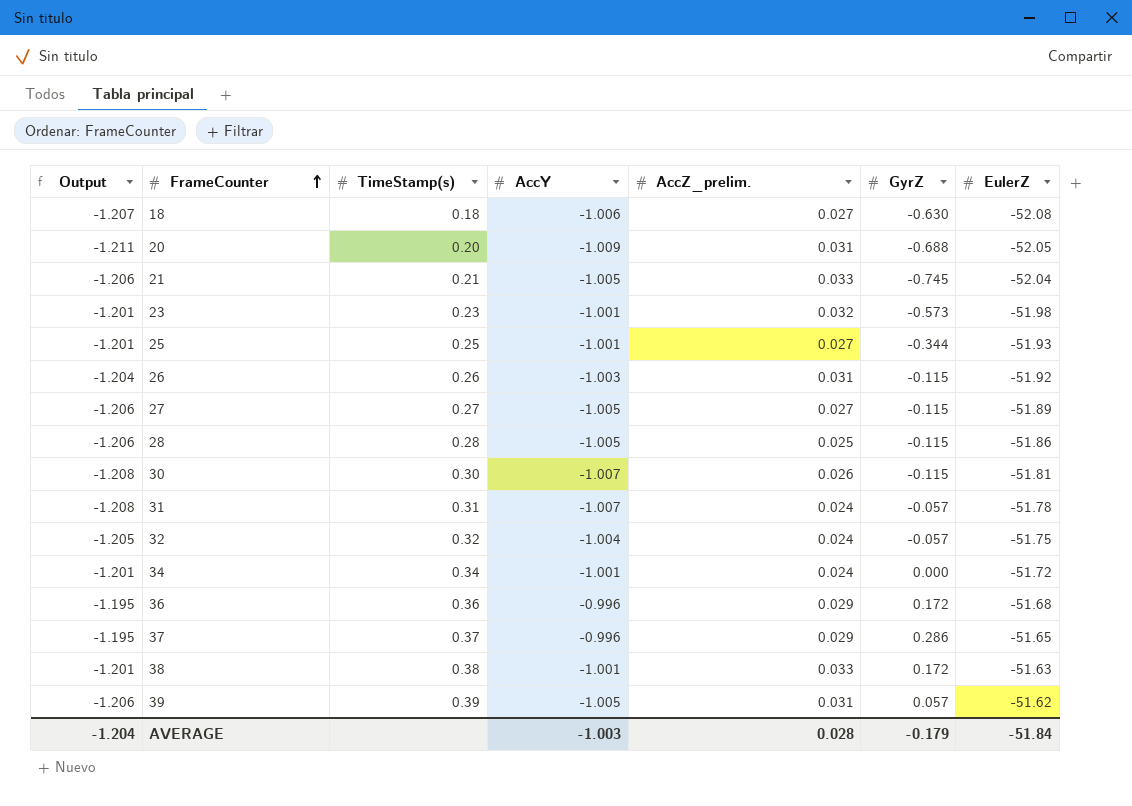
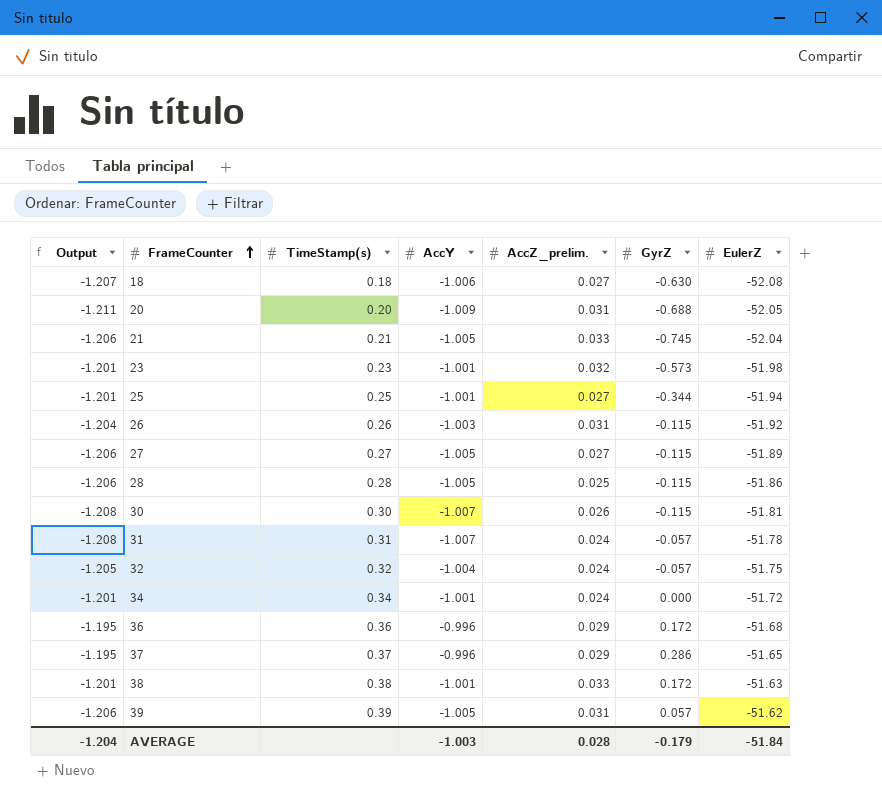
25 | EulerZ: -51.93 -> -51.94

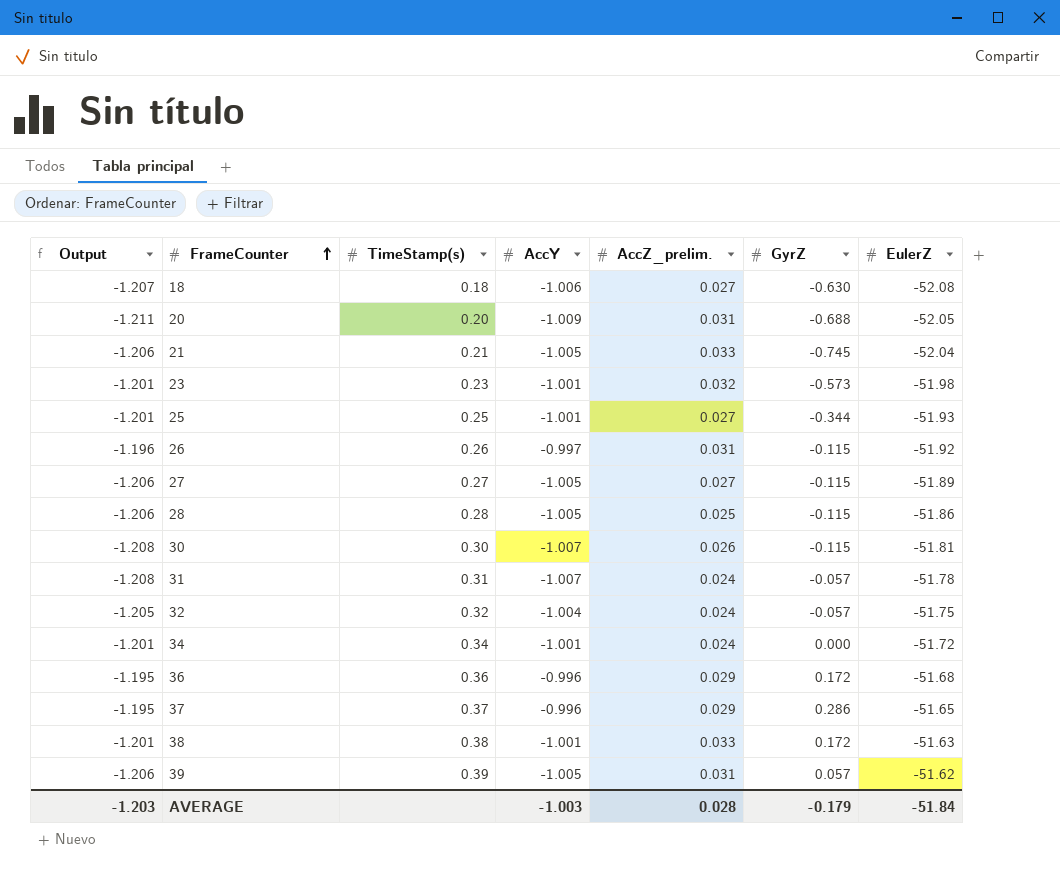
25 | EulerZ: -51.94 -> -51.93
26 | Output: -1.204 -> -1.196
26 | AccY: -1.003 -> -0.997
AVERAGE | Output: -1.204 -> -1.203

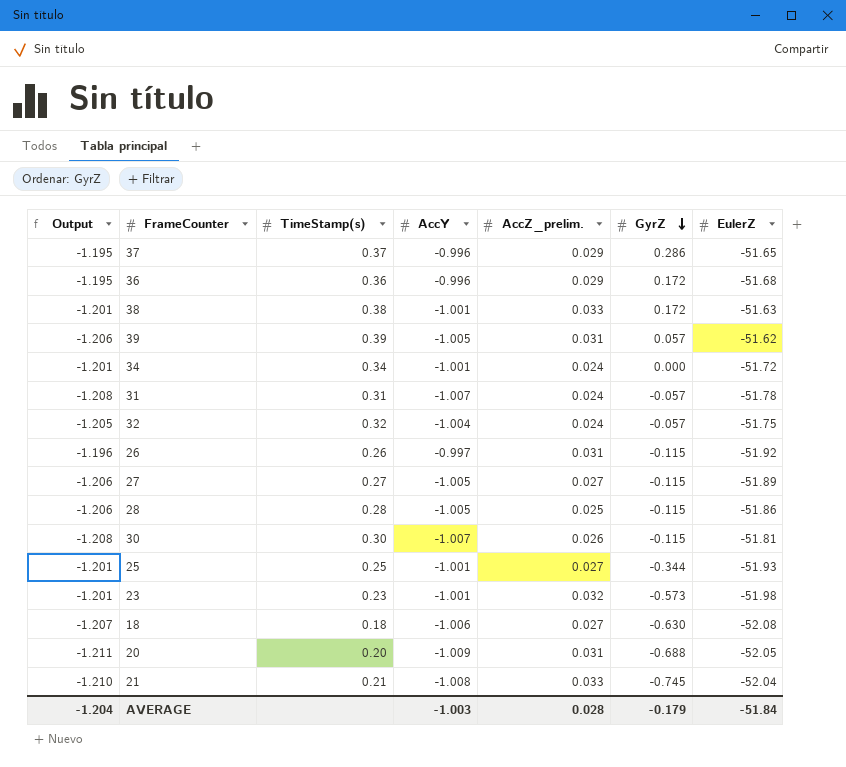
row order: FrameCounter ascending -> GyrZ descending
21 | Output: -1.206 -> -1.210
21 | AccY: -1.005 -> -1.008
AVERAGE | Output: -1.203 -> -1.204

